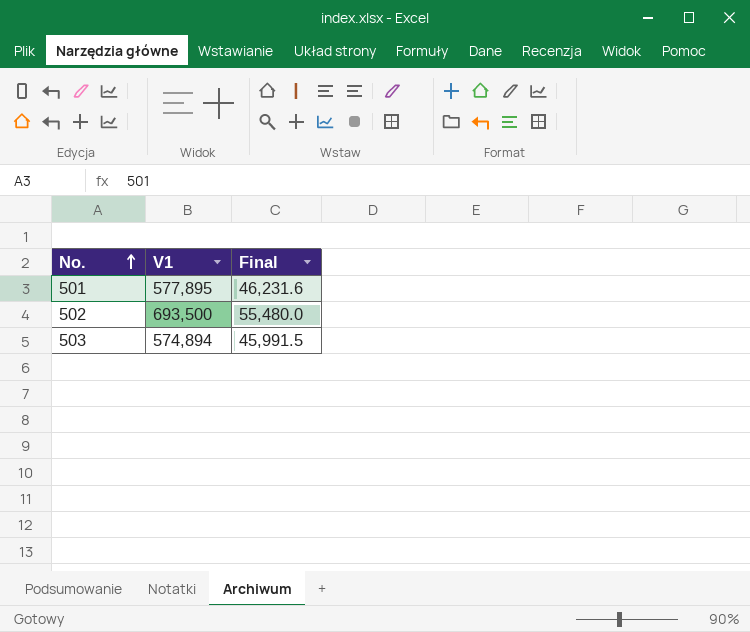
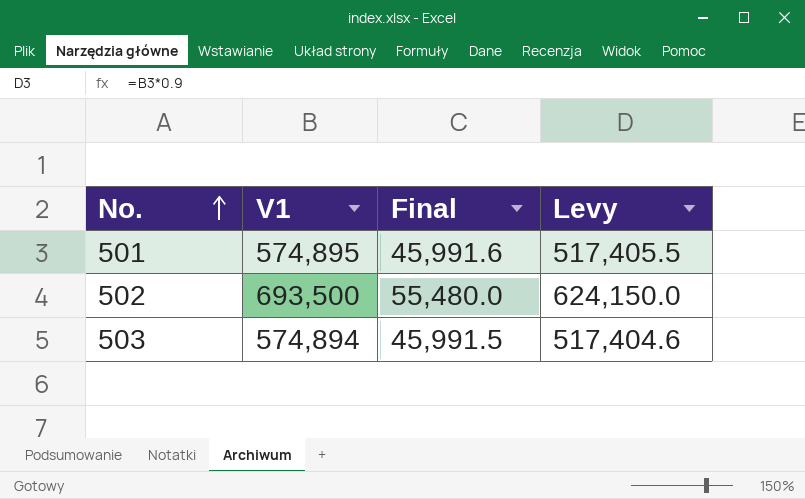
column Levy | formula: none -> [V1] * 0.9
501 | V1: 577,895 -> 574,895
501 | Final: 46,231.6 -> 45,991.6

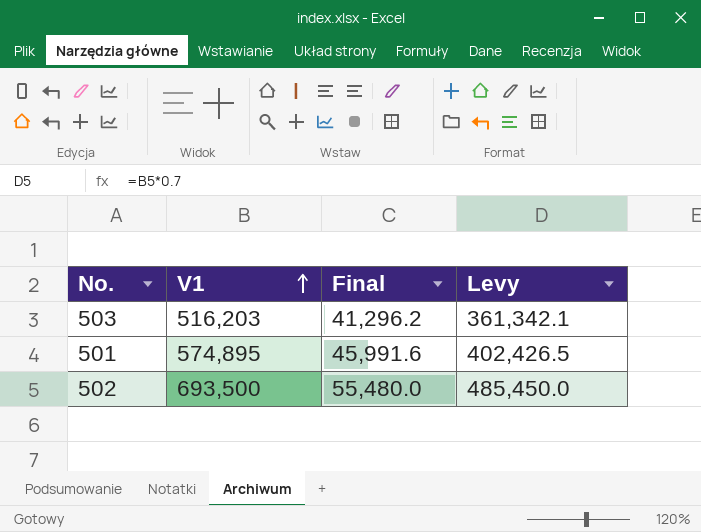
row order: No. ascending -> V1 ascending
column Levy | formula: [V1] * 0.9 -> [V1] * 0.7
503 | V1: 574,894 -> 516,203
503 | Final: 45,991.5 -> 41,296.2

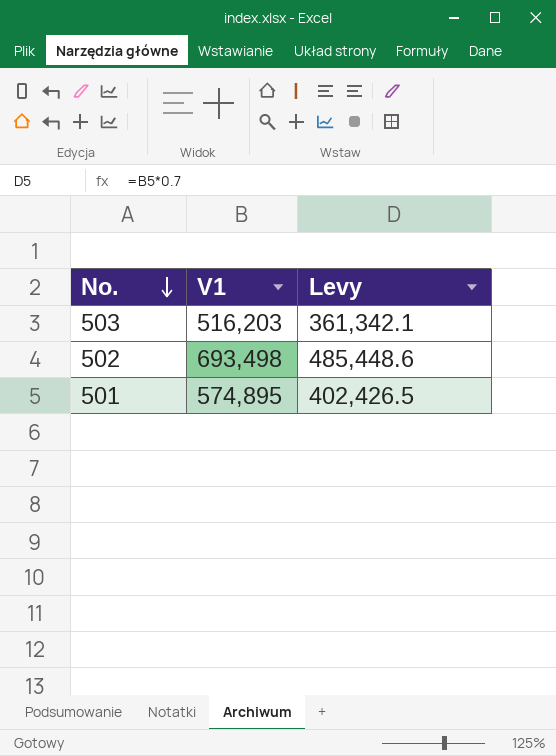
row order: V1 ascending -> No. descending
column Final | formula: [V1] * 0.08 -> none
502 | V1: 693,500 -> 693,498
502 | Levy: 485,450.0 -> 485,448.6

